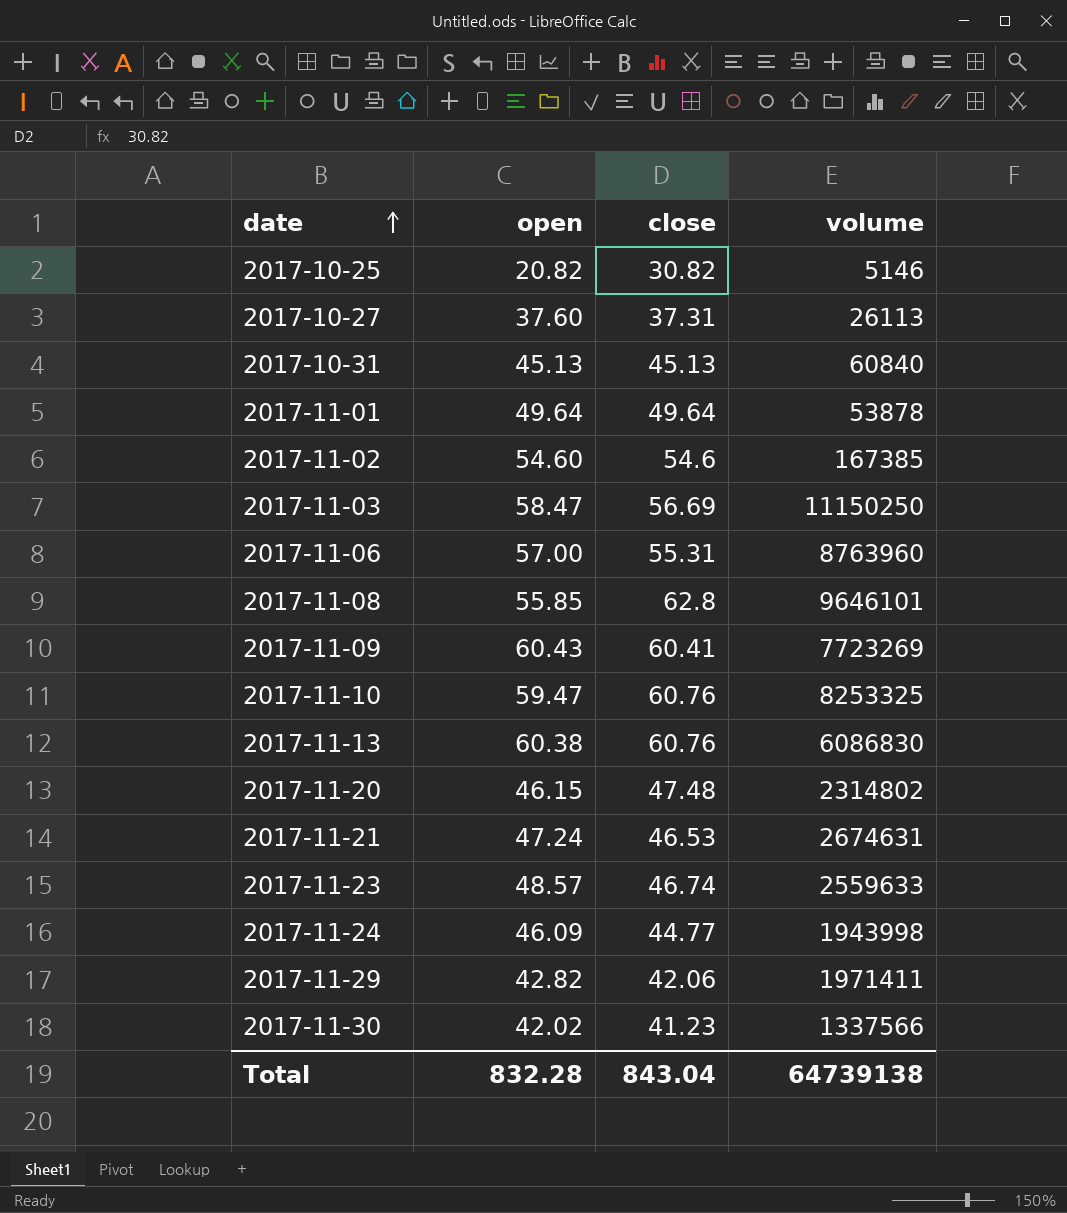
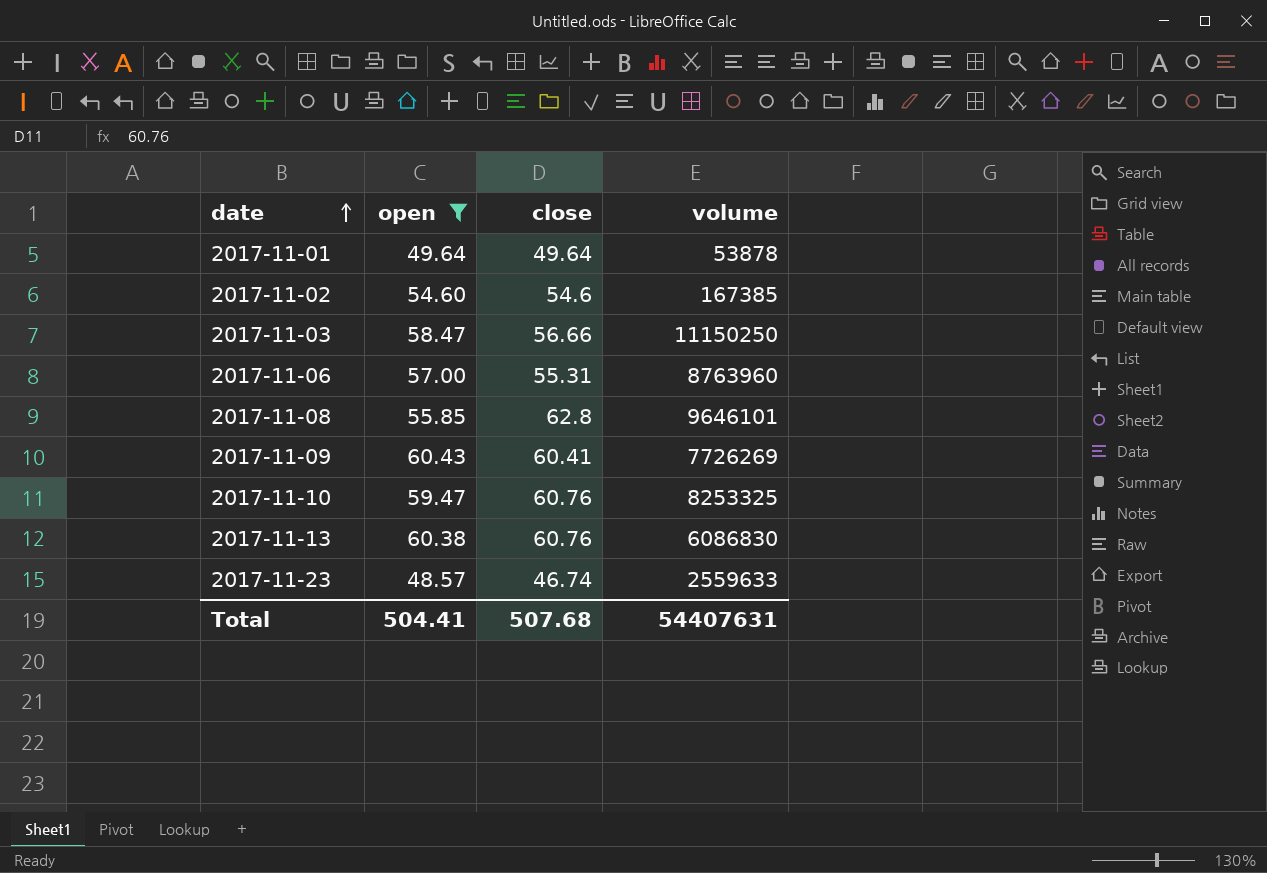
filter: none -> open >= 48.57
2017-11-03 | close: 56.69 -> 56.66
2017-11-09 | volume: 7723269 -> 7726269
Total | open: 832.28 -> 504.41
Total | close: 843.04 -> 507.68
Total | volume: 64739138 -> 54407631

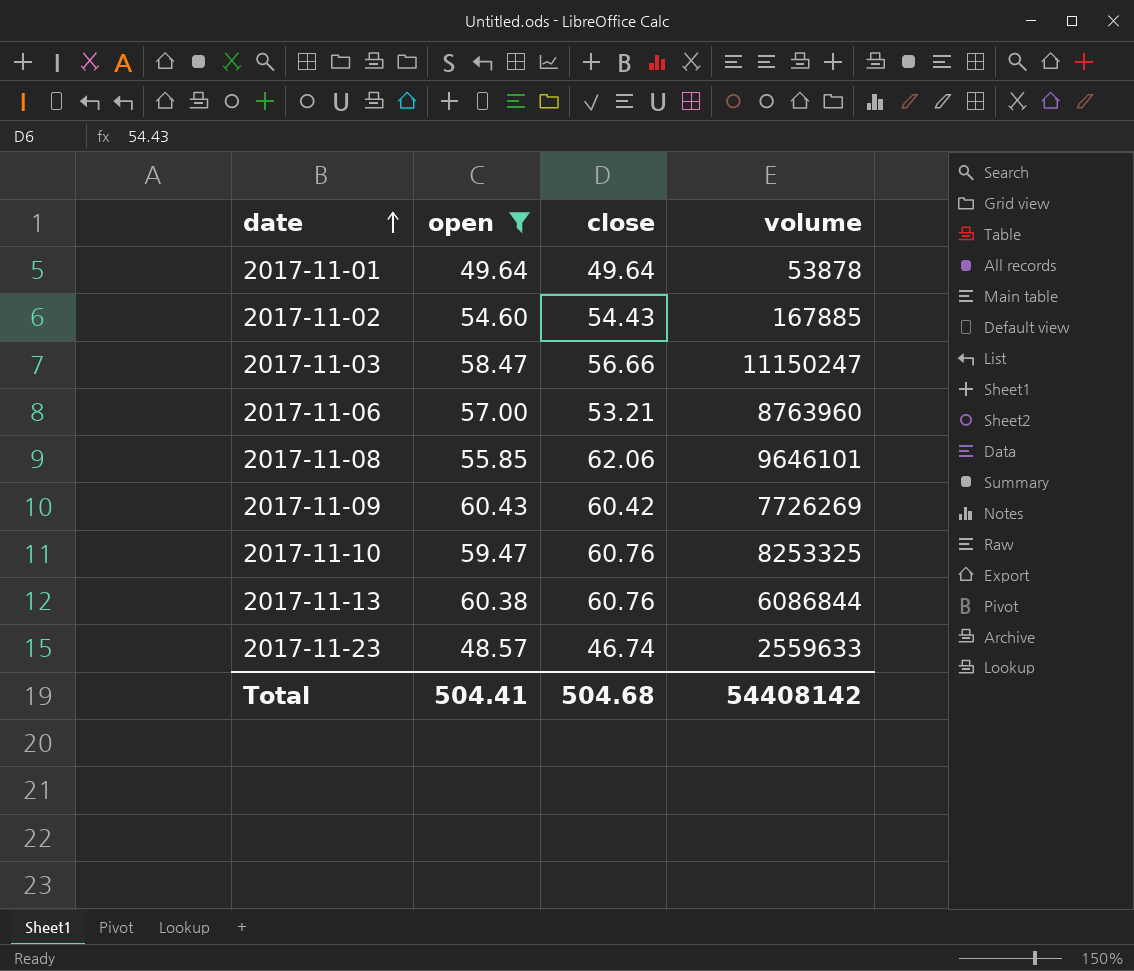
2017-11-02 | close: 54.6 -> 54.43
2017-11-02 | volume: 167385 -> 167885
2017-11-03 | volume: 11150250 -> 11150247
2017-11-06 | close: 55.31 -> 53.21
2017-11-08 | close: 62.8 -> 62.06
2017-11-09 | close: 60.41 -> 60.42
2017-11-13 | volume: 6086830 -> 6086844
Total | close: 507.68 -> 504.68
Total | volume: 54407631 -> 54408142

